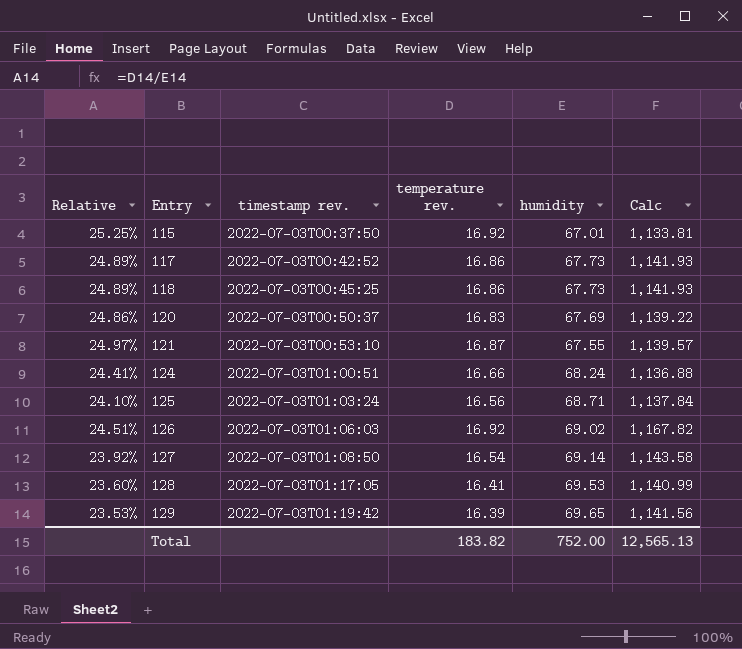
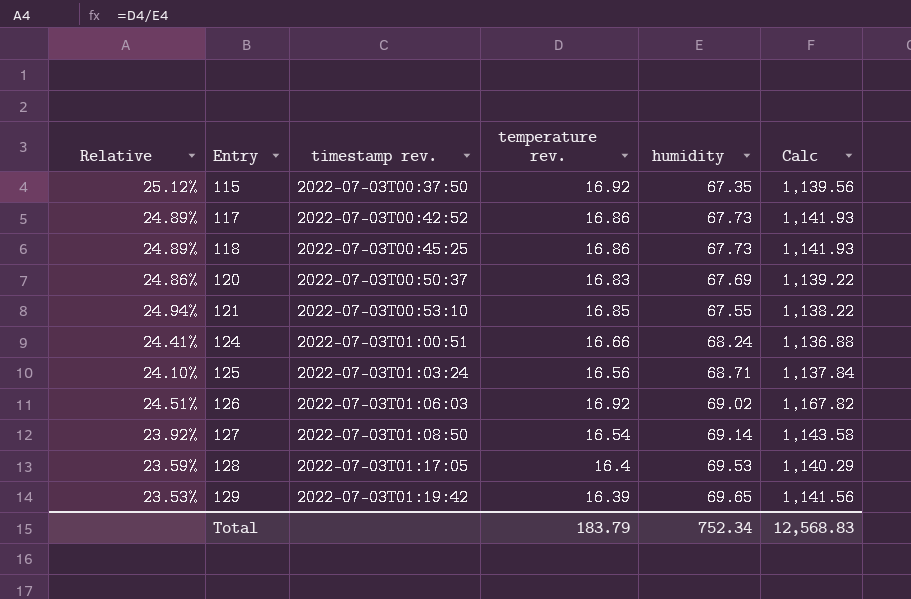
115 | Relative: 25.25% -> 25.12%
115 | humidity: 67.01 -> 67.35
115 | Calc: 1,133.81 -> 1,139.56
121 | Relative: 24.97% -> 24.94%
121 | temperature rev.: 16.87 -> 16.85
121 | Calc: 1,139.57 -> 1,138.22
128 | Relative: 23.60% -> 23.59%
128 | temperature rev.: 16.41 -> 16.4
128 | Calc: 1,140.99 -> 1,140.29
Total | temperature rev.: 183.82 -> 183.79
Total | humidity: 752.00 -> 752.34
Total | Calc: 12,565.13 -> 12,568.83

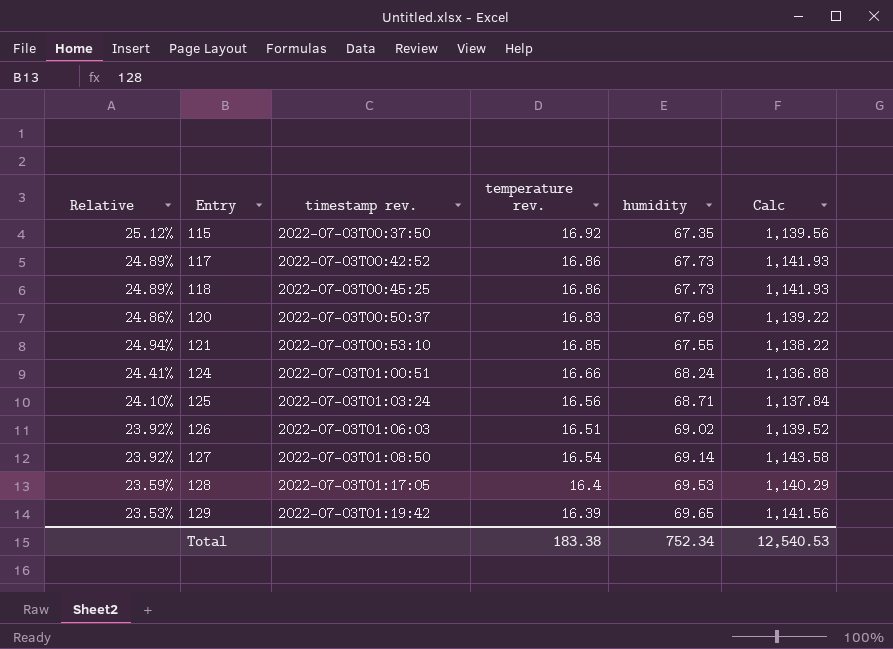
126 | Relative: 24.51% -> 23.92%
126 | temperature rev.: 16.92 -> 16.51
126 | Calc: 1,167.82 -> 1,139.52
Total | temperature rev.: 183.79 -> 183.38
Total | Calc: 12,568.83 -> 12,540.53

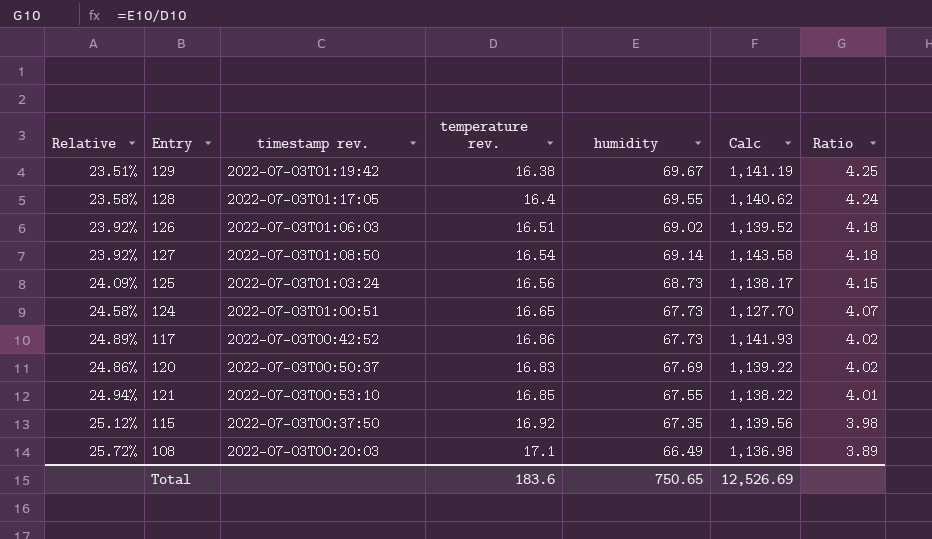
row order: Entry ascending -> Ratio descending
column Ratio | formula: none -> [humidity] / [temperature rev.]
row 118: 24.89% | 2022-07-03T00:45:25 | 16.86 | 67.73 | 1,141.93 -> none
129 | Relative: 23.53% -> 23.51%
129 | temperature rev.: 16.39 -> 16.38
129 | humidity: 69.65 -> 69.67
129 | Calc: 1,141.56 -> 1,141.19
128 | Relative: 23.59% -> 23.58%
128 | humidity: 69.53 -> 69.55
128 | Calc: 1,140.29 -> 1,140.62
125 | Relative: 24.10% -> 24.09%
125 | humidity: 68.71 -> 68.73
125 | Calc: 1,137.84 -> 1,138.17
124 | Relative: 24.41% -> 24.58%
124 | temperature rev.: 16.66 -> 16.65
124 | humidity: 68.24 -> 67.73
124 | Calc: 1,136.88 -> 1,127.70
row 108: none -> 25.72% | 2022-07-03T00:20:03 | 17.1 | 66.49 | 1,136.98 | 3.89
Total | temperature rev.: 183.38 -> 183.6
Total | humidity: 752.34 -> 750.65
Total | Calc: 12,540.53 -> 12,526.69

